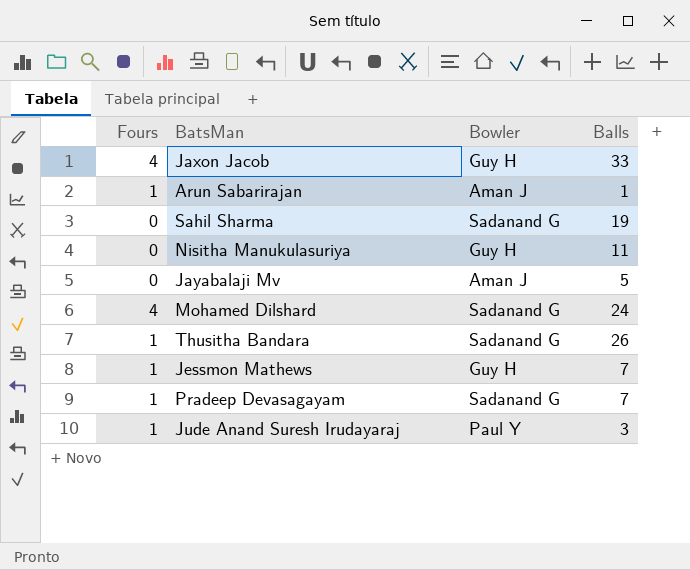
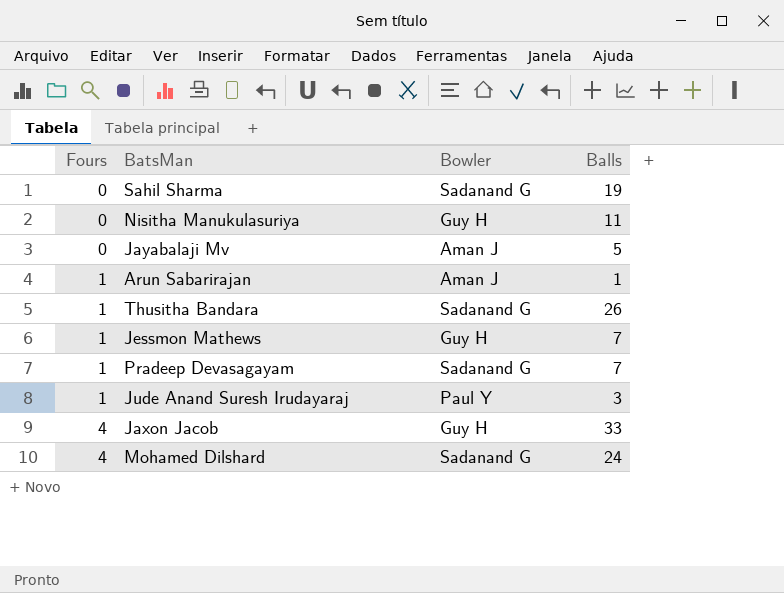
row order: none -> Fours ascending

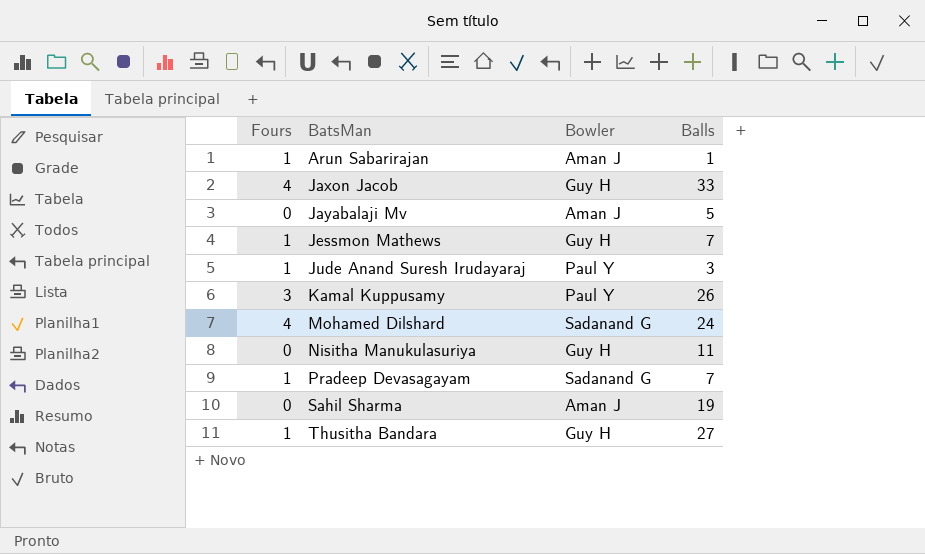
row order: Fours ascending -> BatsMan ascending
row Kamal Kuppusamy: none -> 3 | Paul Y | 26
Sahil Sharma | Bowler: Sadanand G -> Aman J
Thusitha Bandara | Bowler: Sadanand G -> Guy H
Thusitha Bandara | Balls: 26 -> 27

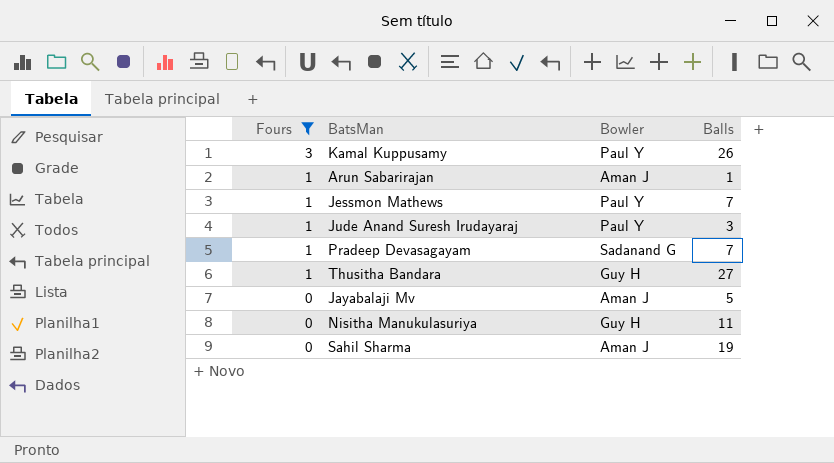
filter: none -> Fours != 4
row order: BatsMan ascending -> Fours descending
Jessmon Mathews | Bowler: Guy H -> Paul Y

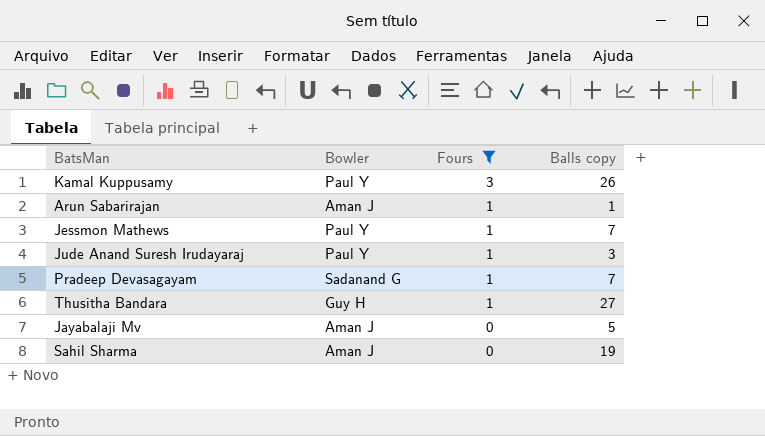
column Fours | position: 1 -> 3
column name: Balls -> Balls copy
row Nisitha Manukulasuriya: 0 | Guy H | 11 -> none

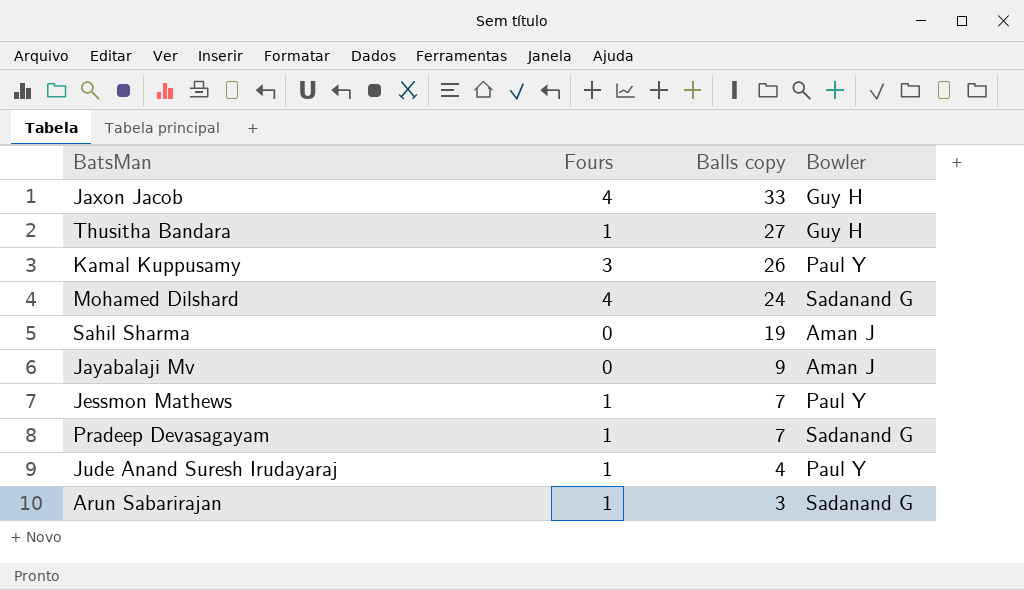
filter: Fours != 4 -> none
row order: Fours descending -> Balls copy descending
column Bowler | position: 2 -> 4
Jayabalaji Mv | Balls copy: 5 -> 9
Jude Anand Suresh Irudayaraj | Balls copy: 3 -> 4
Arun Sabarirajan | Balls copy: 1 -> 3
Arun Sabarirajan | Bowler: Aman J -> Sadanand G

